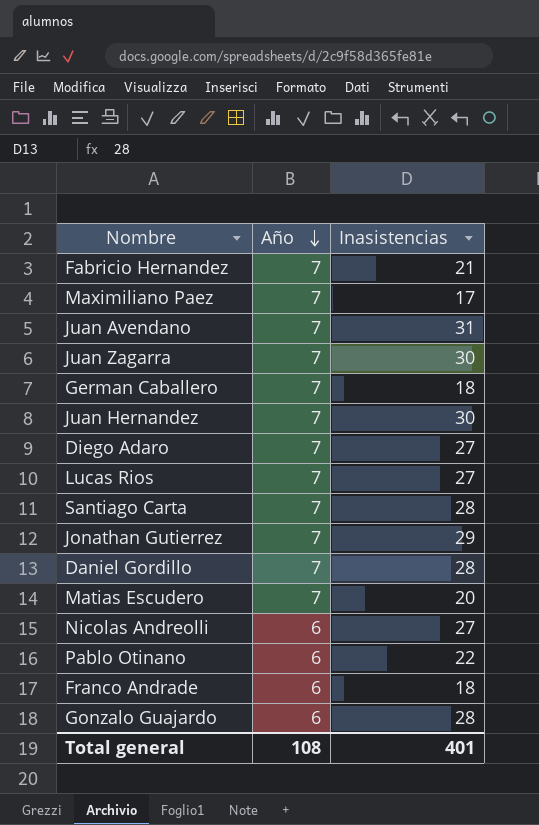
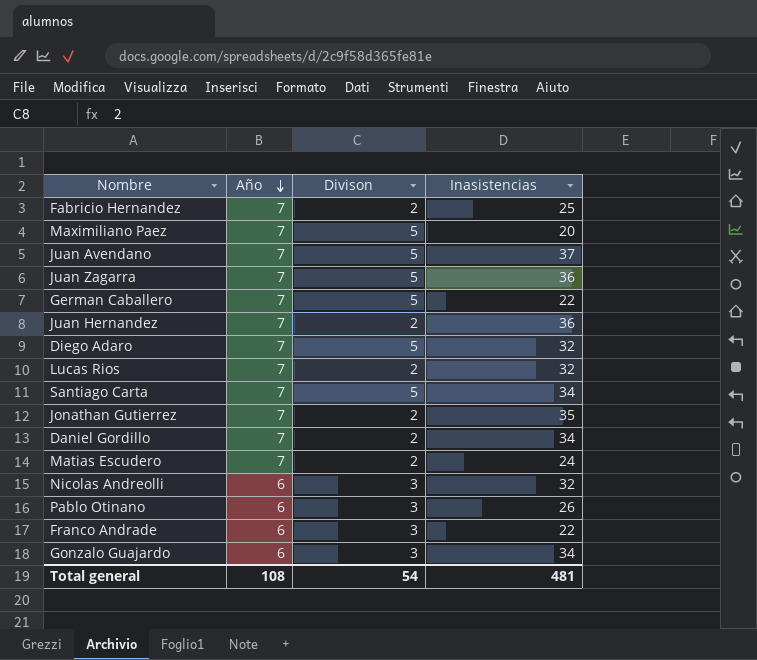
column Divison | position: none -> 3
Fabricio Hernandez | Inasistencias: 21 -> 25
Maximiliano Paez | Inasistencias: 17 -> 20
Juan Avendano | Inasistencias: 31 -> 37
Juan Zagarra | Inasistencias: 30 -> 36
German Caballero | Inasistencias: 18 -> 22
Juan Hernandez | Inasistencias: 30 -> 36
Diego Adaro | Inasistencias: 27 -> 32
Lucas Rios | Inasistencias: 27 -> 32
Santiago Carta | Inasistencias: 28 -> 34
Jonathan Gutierrez | Inasistencias: 29 -> 35
Daniel Gordillo | Inasistencias: 28 -> 34
Matias Escudero | Inasistencias: 20 -> 24
Nicolas Andreolli | Inasistencias: 27 -> 32
Pablo Otinano | Inasistencias: 22 -> 26
Franco Andrade | Inasistencias: 18 -> 22
Gonzalo Guajardo | Inasistencias: 28 -> 34
Total general | Inasistencias: 401 -> 481

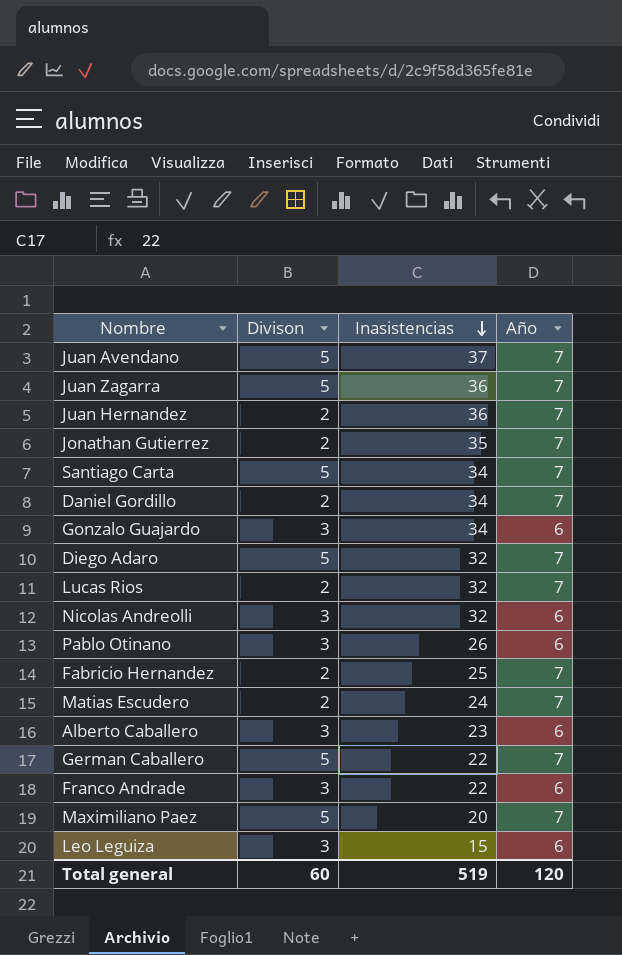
row order: Año descending -> Inasistencias descending
column Año | position: 2 -> 4
row Alberto Caballero: none -> 3 | 23 | 6
row Leo Leguiza: none -> 3 | 15 | 6
Total general | Divison: 54 -> 60
Total general | Inasistencias: 481 -> 519
Total general | Año: 108 -> 120

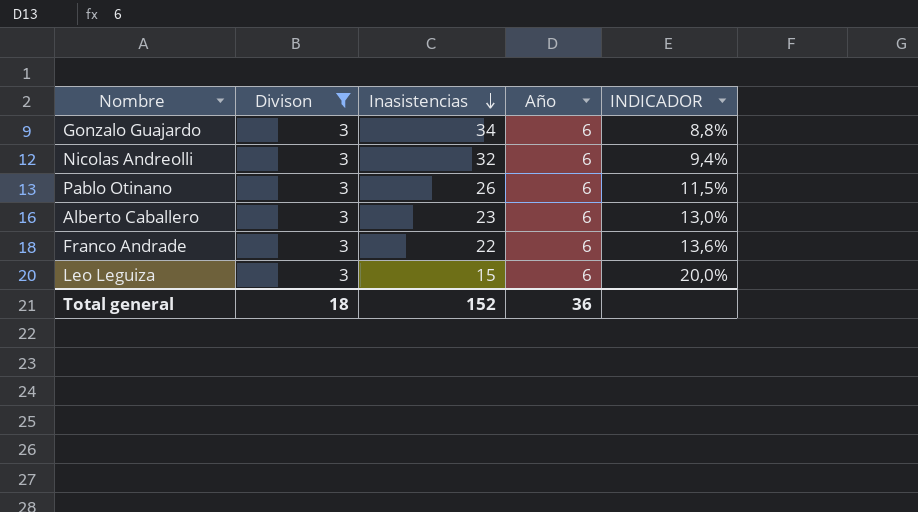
filter: none -> Divison = 3
column INDICADOR | formula: none -> [Divison] / [Inasistencias]
Total general | Divison: 60 -> 18
Total general | Inasistencias: 519 -> 152
Total general | Año: 120 -> 36

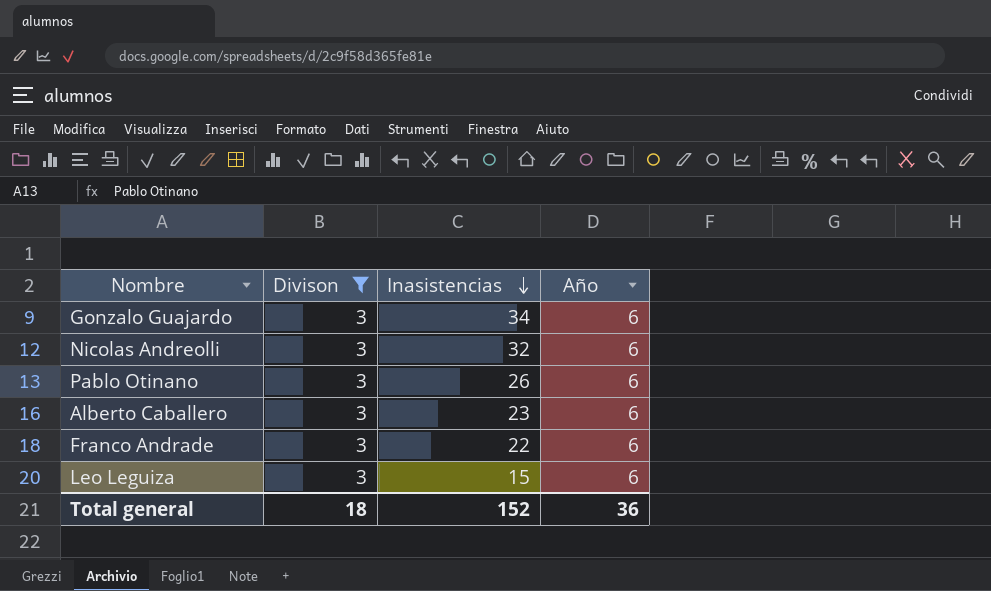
column INDICADOR | formula: [Divison] / [Inasistencias] -> none

